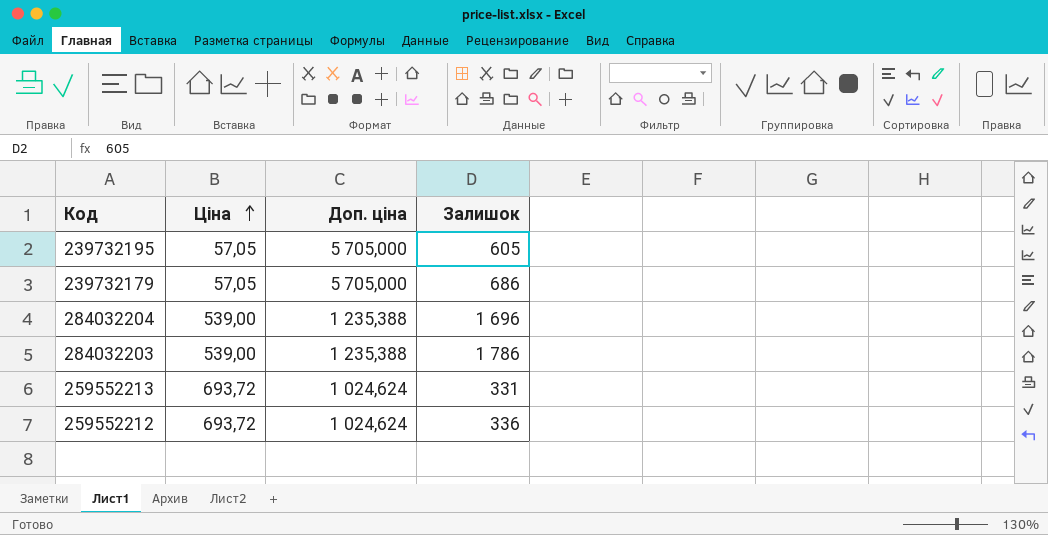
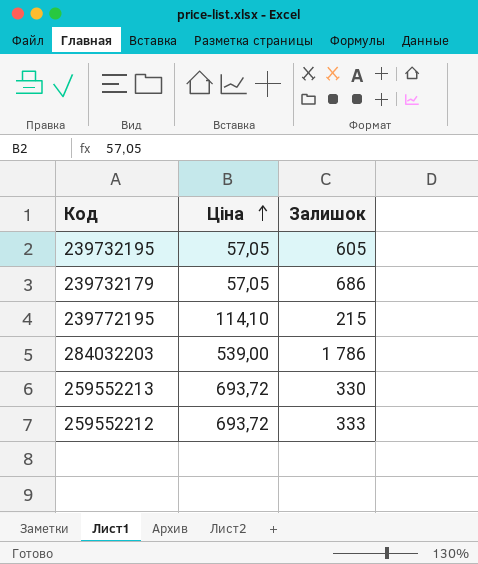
column Доп. ціна | position: 3 -> none
row 284032204: 539,00 | 1 235,388 | 1 696 -> none
row 239772195: none -> 114,10 | 215
259552213 | Залишок: 331 -> 330
259552212 | Залишок: 336 -> 333

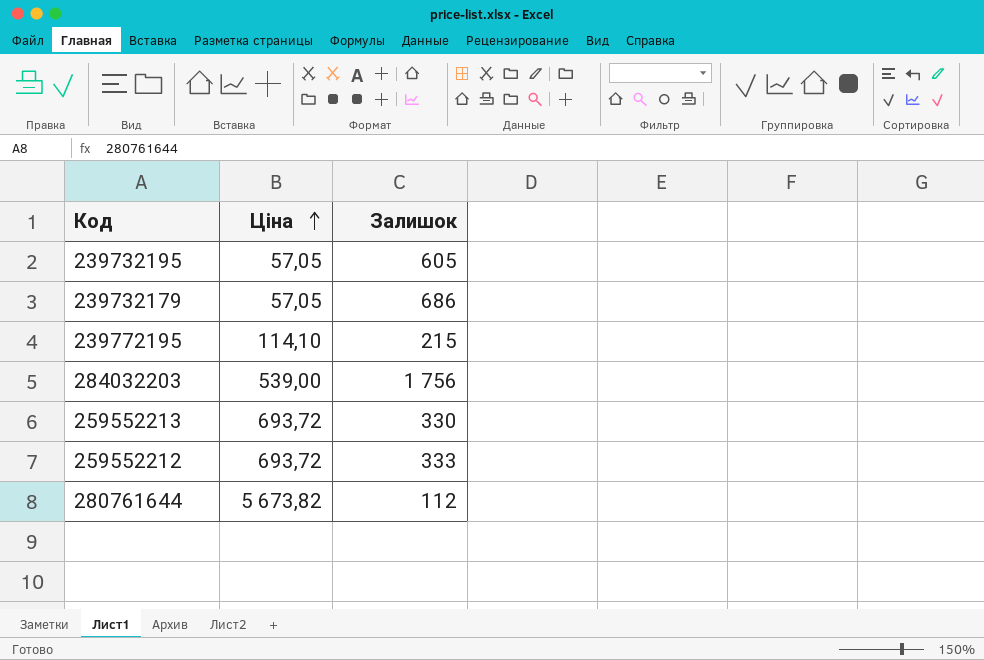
284032203 | Залишок: 1 786 -> 1 756
row 280761644: none -> 5 673,82 | 112

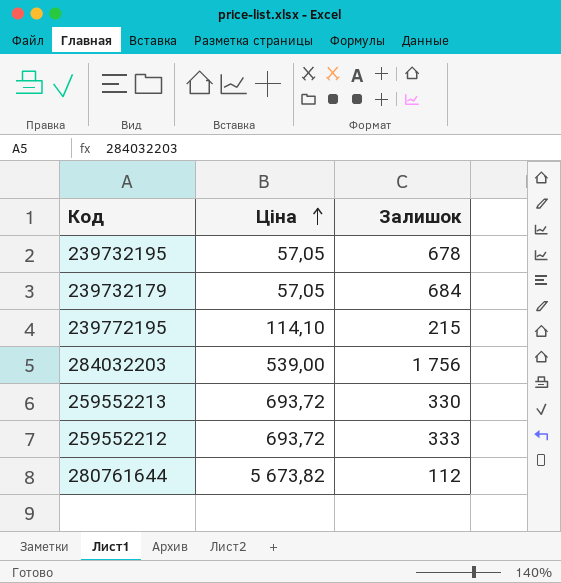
239732195 | Залишок: 605 -> 678
239732179 | Залишок: 686 -> 684

